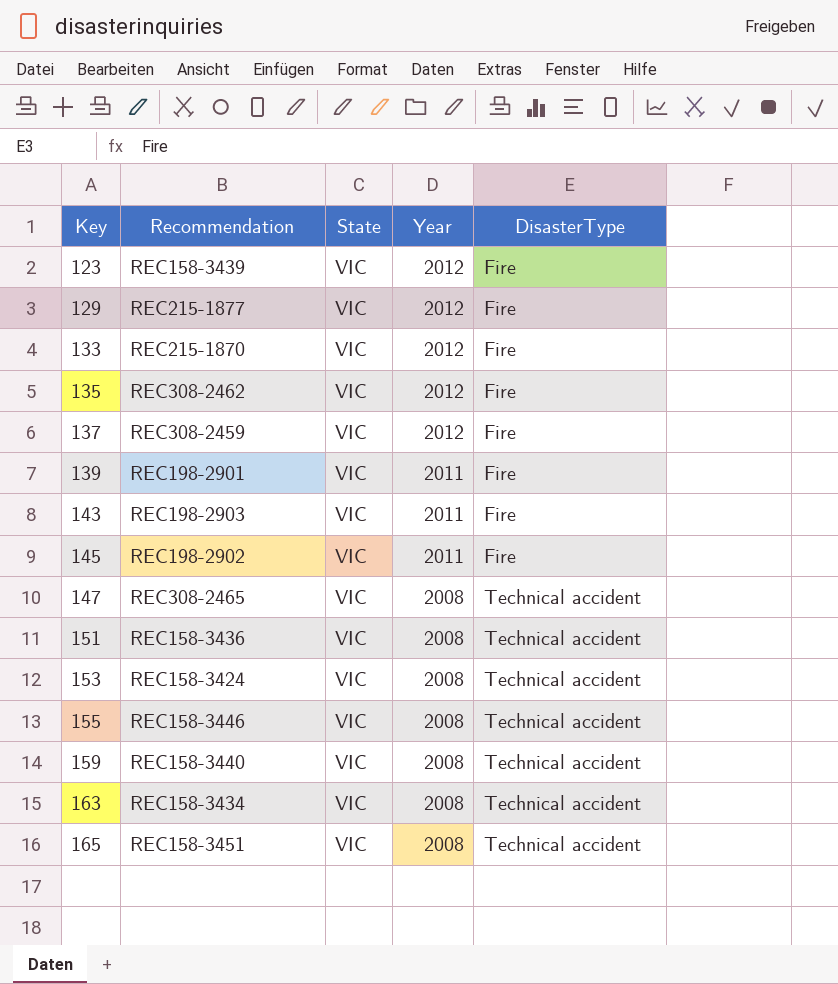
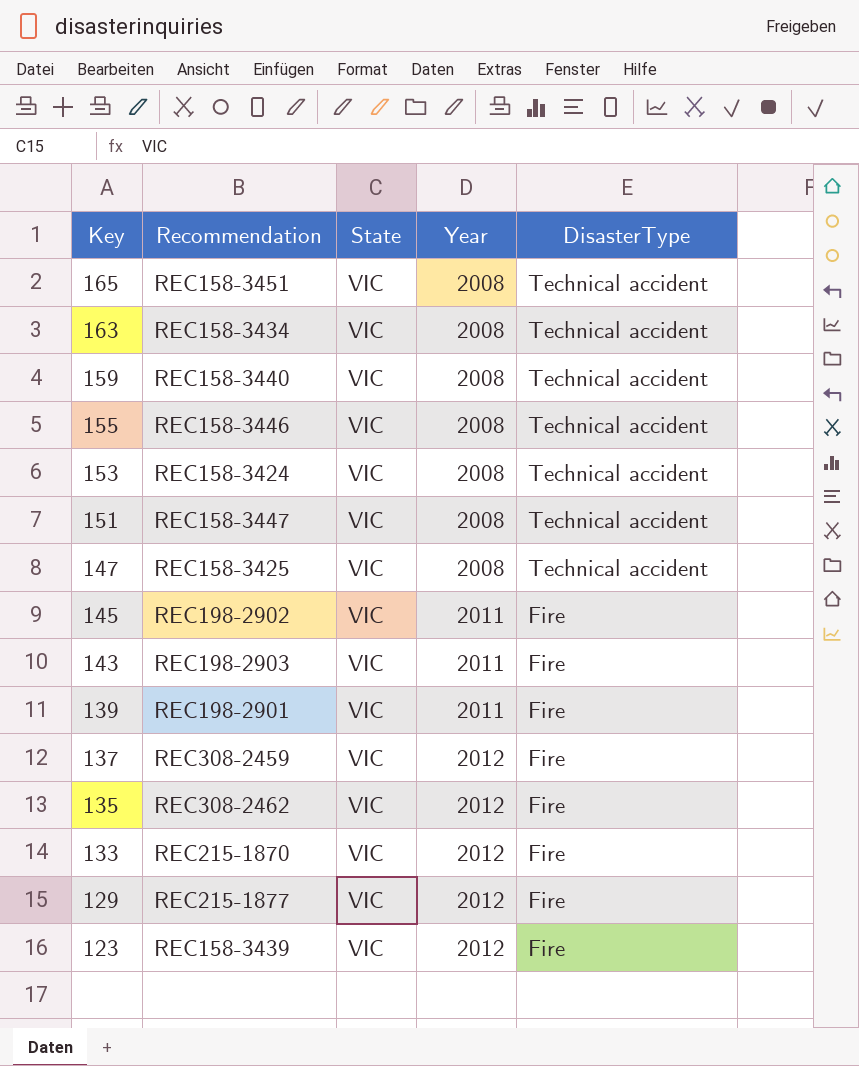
row order: Key ascending -> Key descending
151 | Recommendation: REC158-3436 -> REC158-3447
147 | Recommendation: REC308-2465 -> REC158-3425

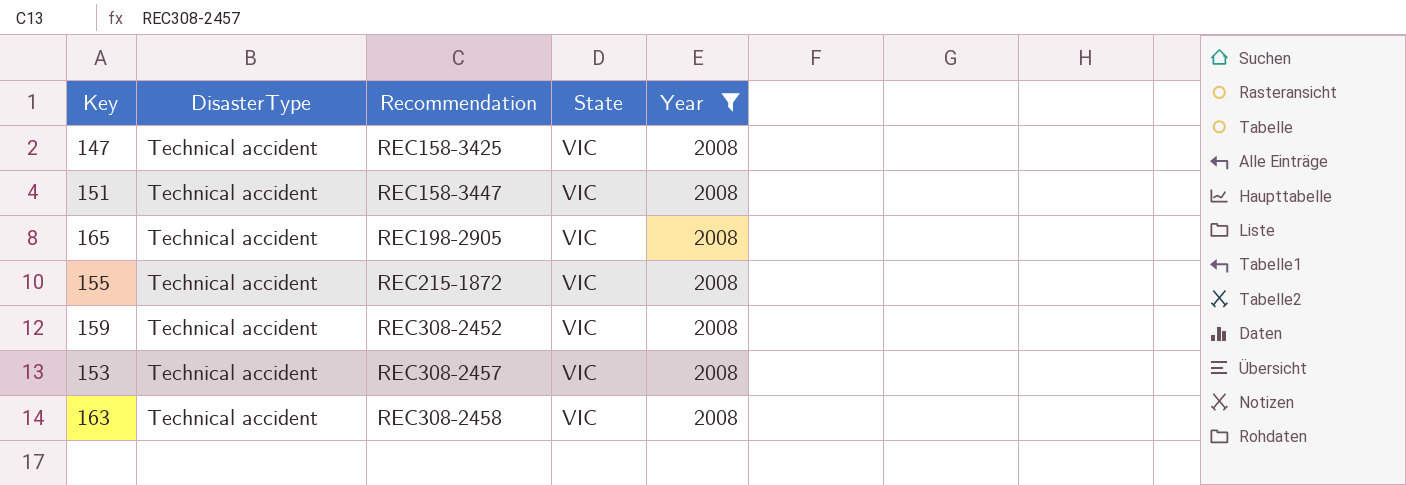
filter: none -> Year = 2008
row order: Key descending -> Recommendation ascending
column DisasterType | position: 5 -> 2
165 | Recommendation: REC158-3451 -> REC198-2905
155 | Recommendation: REC158-3446 -> REC215-1872
159 | Recommendation: REC158-3440 -> REC308-2452
153 | Recommendation: REC158-3424 -> REC308-2457
163 | Recommendation: REC158-3434 -> REC308-2458

